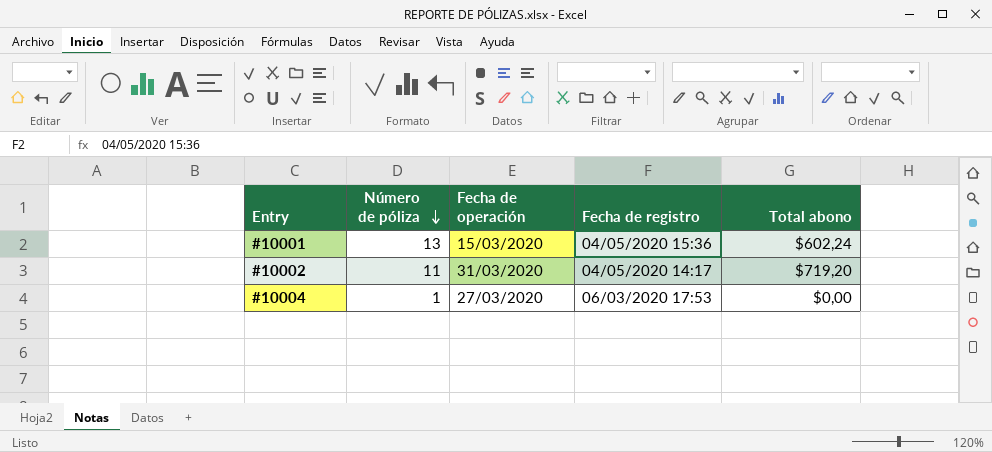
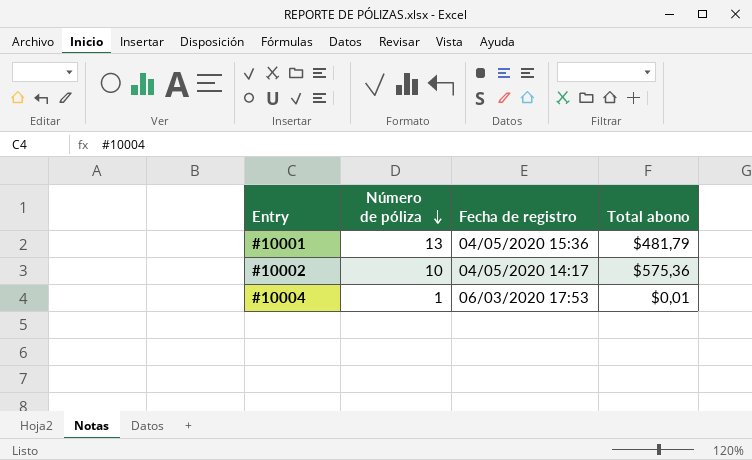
column Fecha de operación | position: 3 -> none
#10001 | Total abono: $602,24 -> $481,79
#10002 | Número de póliza: 11 -> 10
#10002 | Total abono: $719,20 -> $575,36
#10004 | Total abono: $0,00 -> $0,01

